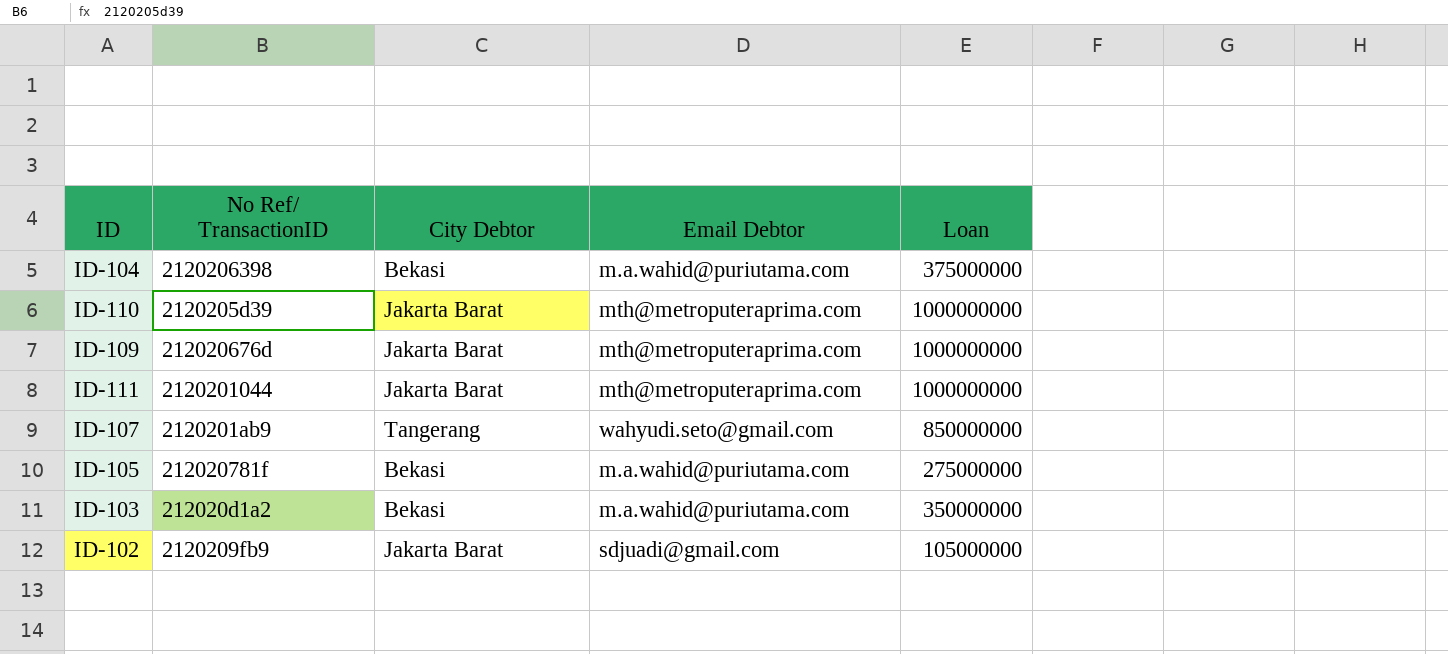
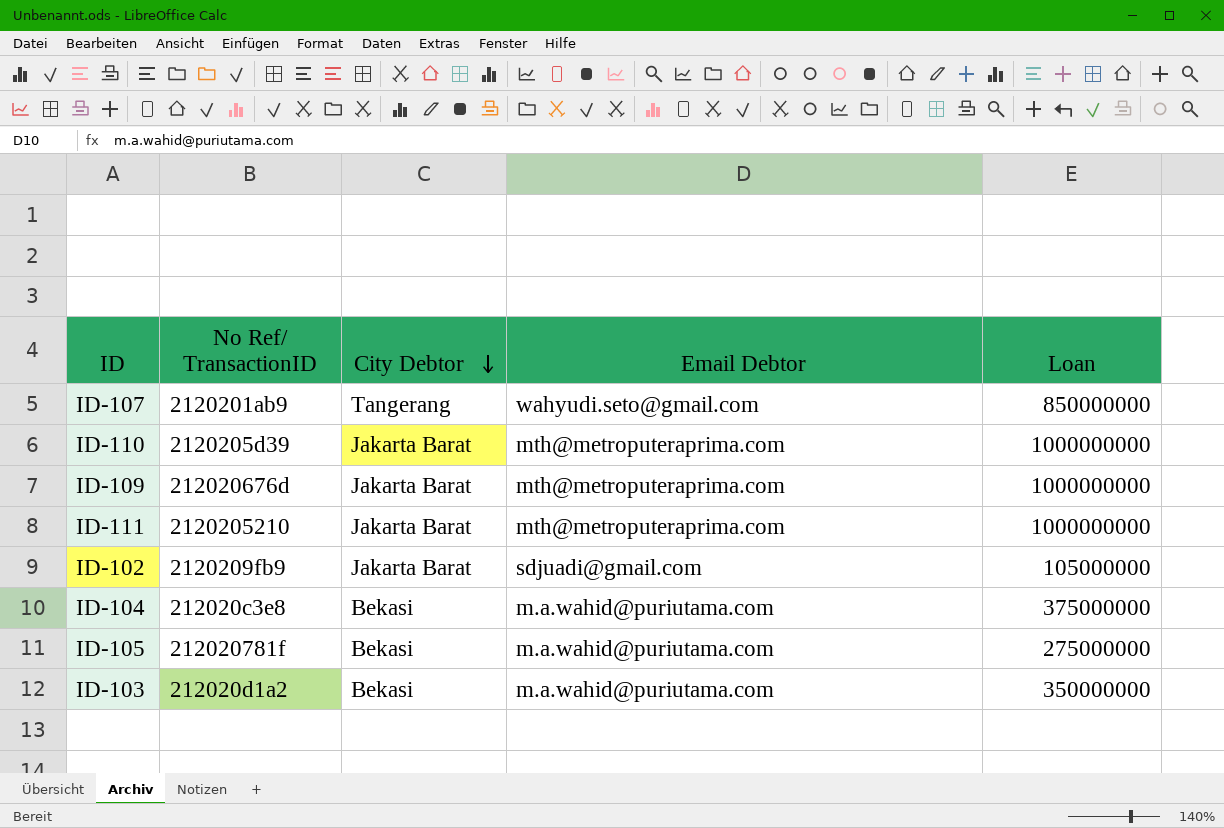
row order: none -> City Debtor descending
ID-111 | No Ref/ TransactionID: 2120201044 -> 2120205210
ID-104 | No Ref/ TransactionID: 2120206398 -> 212020c3e8

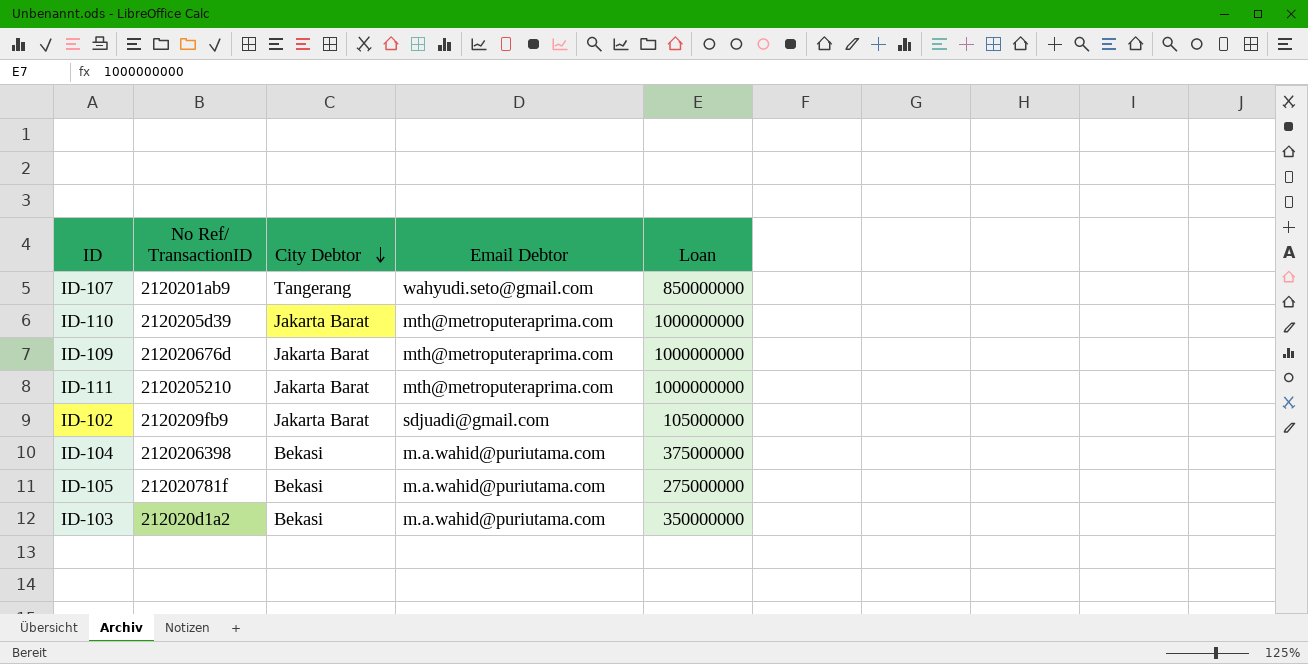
ID-104 | No Ref/ TransactionID: 212020c3e8 -> 2120206398

